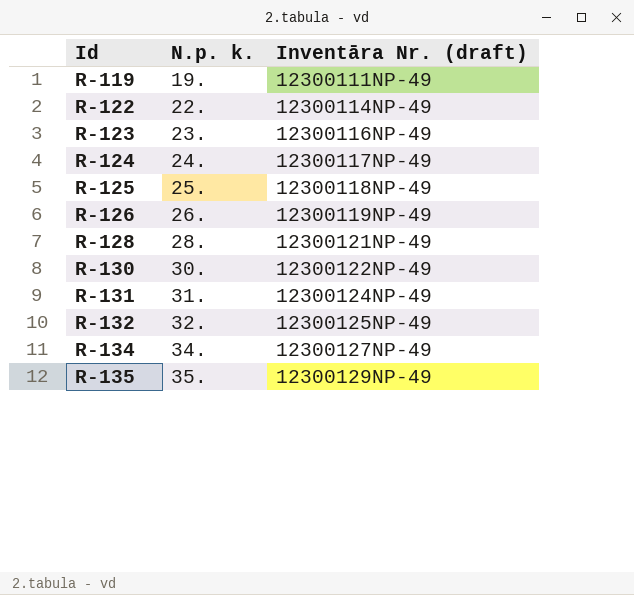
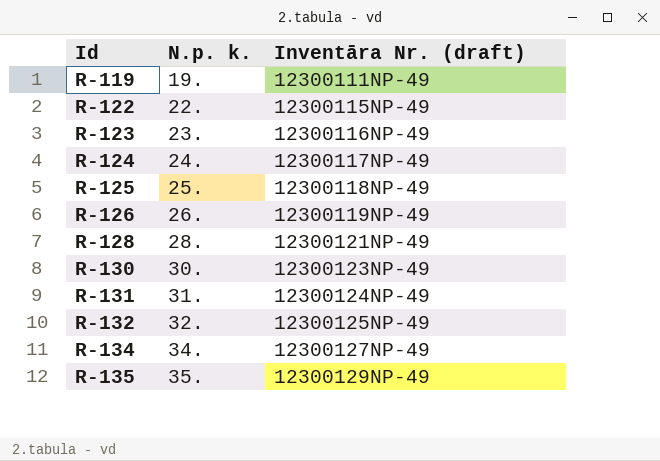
R-122 | Inventāra Nr. (draft): 12300114NP-49 -> 12300115NP-49
R-130 | Inventāra Nr. (draft): 12300122NP-49 -> 12300123NP-49

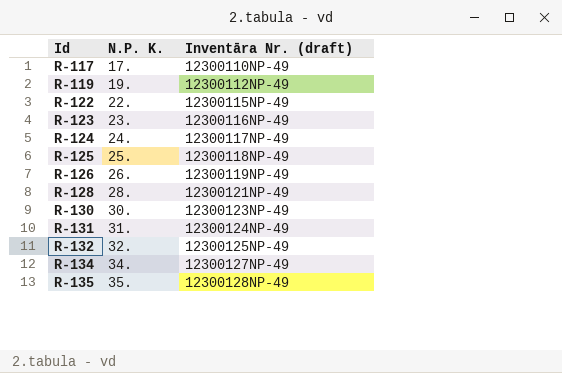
column name: N.p. k. -> N.P. K.
row R-117: none -> 17. | 12300110NP-49
R-119 | Inventāra Nr. (draft): 12300111NP-49 -> 12300112NP-49
R-135 | Inventāra Nr. (draft): 12300129NP-49 -> 12300128NP-49

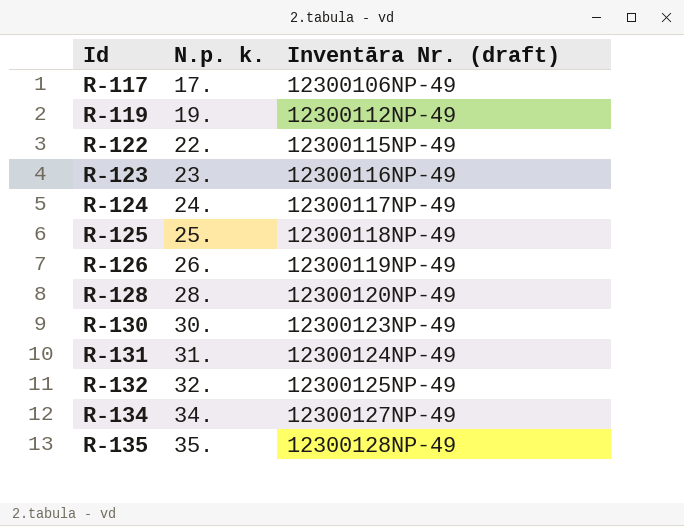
column name: N.P. K. -> N.p. k.
R-117 | Inventāra Nr. (draft): 12300110NP-49 -> 12300106NP-49
R-128 | Inventāra Nr. (draft): 12300121NP-49 -> 12300120NP-49

